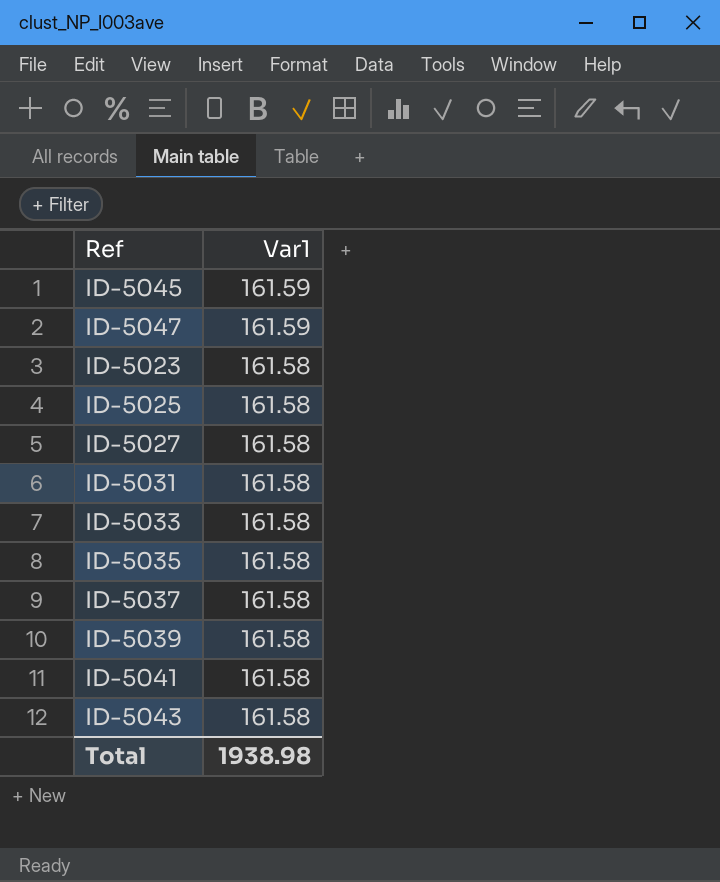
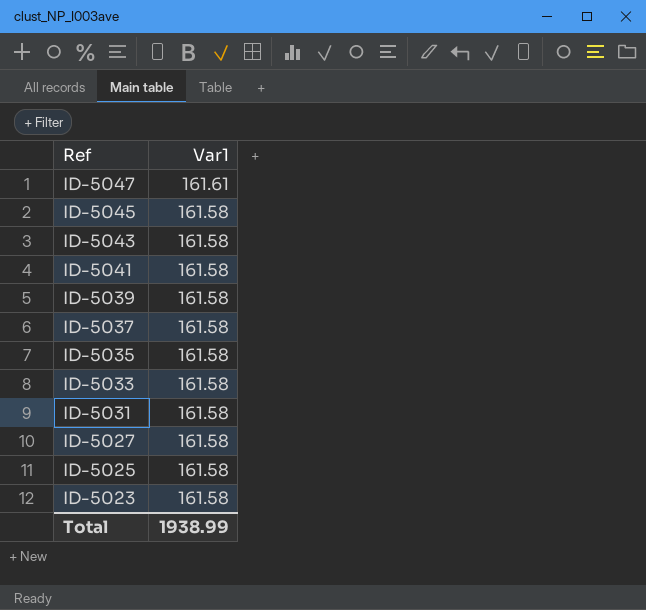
row order: Var1 descending -> Ref descending
ID-5047 | Var1: 161.59 -> 161.61
ID-5045 | Var1: 161.59 -> 161.58
Total | Var1: 1938.98 -> 1938.99

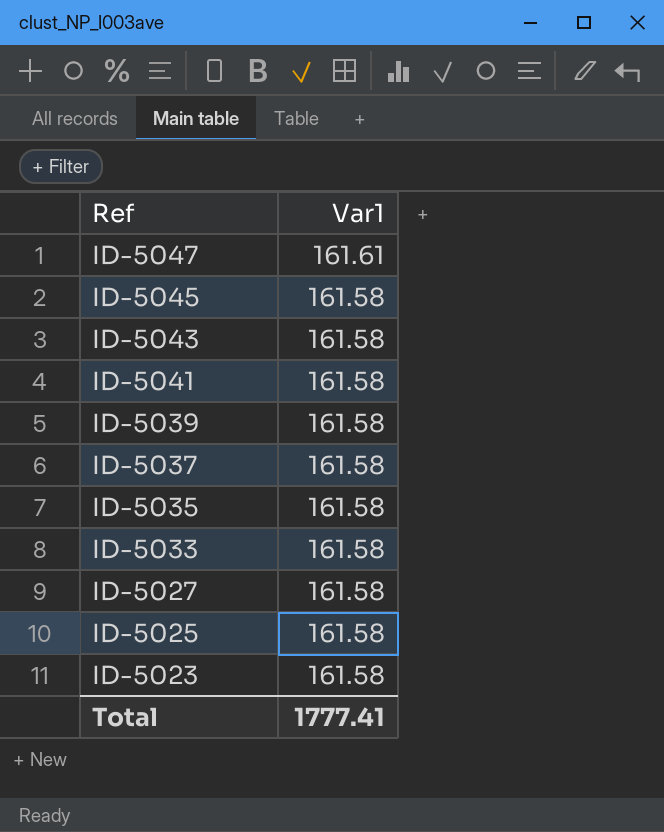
row ID-5031: 161.58 -> none
Total | Var1: 1938.99 -> 1777.41

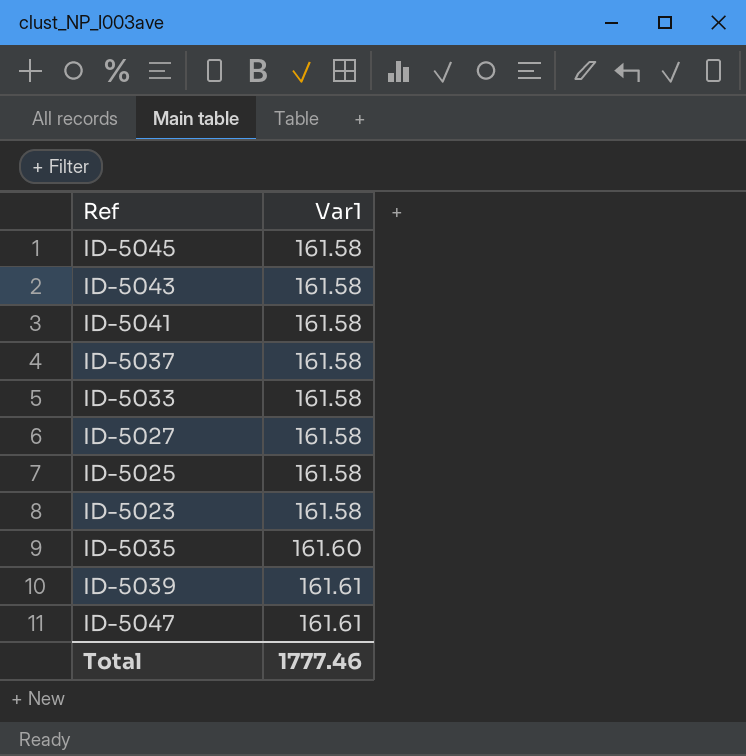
row order: Ref descending -> Var1 ascending
ID-5035 | Var1: 161.58 -> 161.60
ID-5039 | Var1: 161.58 -> 161.61
Total | Var1: 1777.41 -> 1777.46

